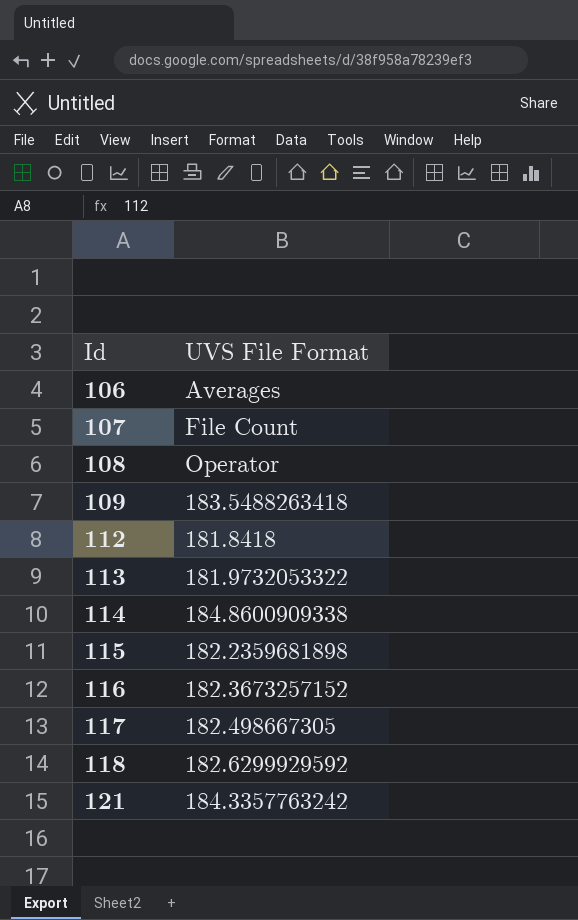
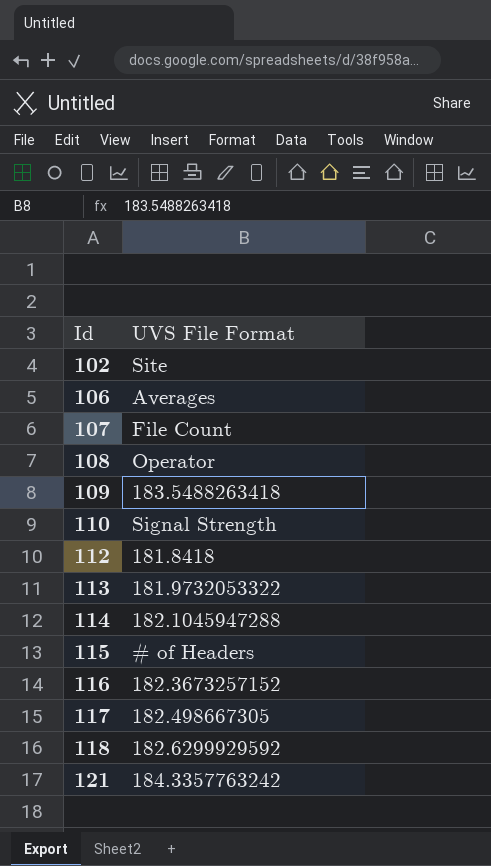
row 102: none -> Site
row 110: none -> Signal Strength
114 | UVS File Format: 184.8600909338 -> 182.1045947288
115 | UVS File Format: 182.2359681898 -> # of Headers

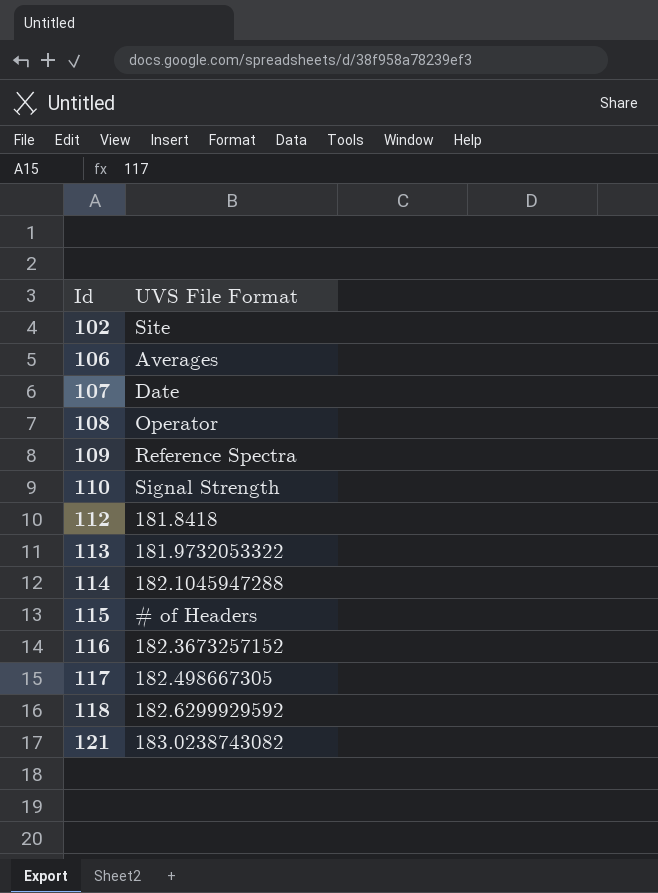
107 | UVS File Format: File Count -> Date
109 | UVS File Format: 183.5488263418 -> Reference Spectra
121 | UVS File Format: 184.3357763242 -> 183.0238743082

